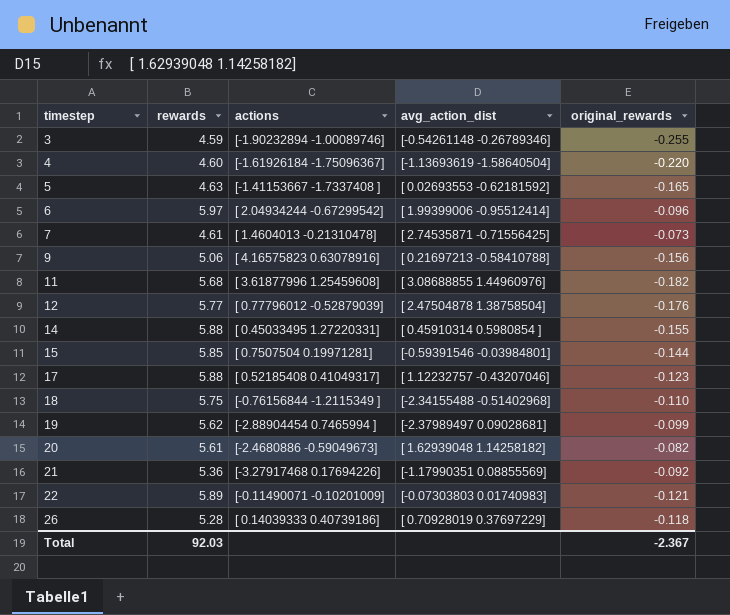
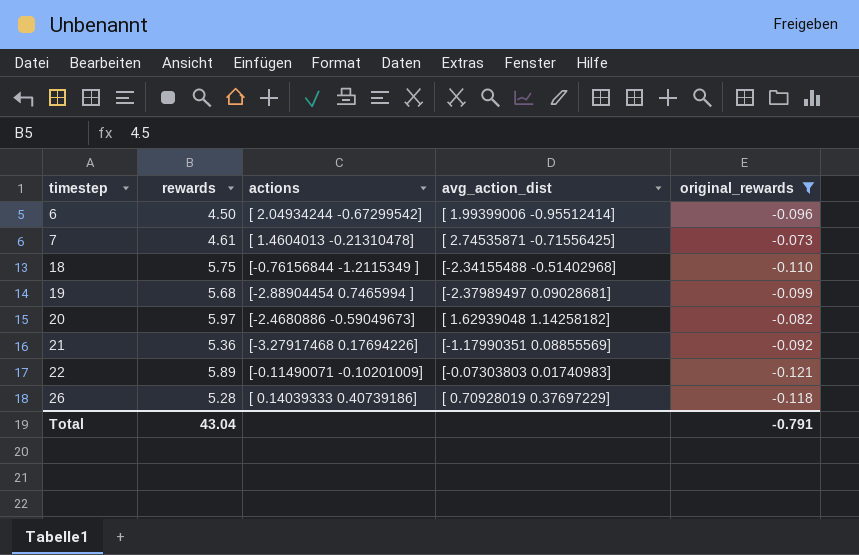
filter: none -> original_rewards >= -0.121
6 | rewards: 5.97 -> 4.50
19 | rewards: 5.62 -> 5.68
20 | rewards: 5.61 -> 5.97
Total | rewards: 92.03 -> 43.04
Total | original_rewards: -2.367 -> -0.791

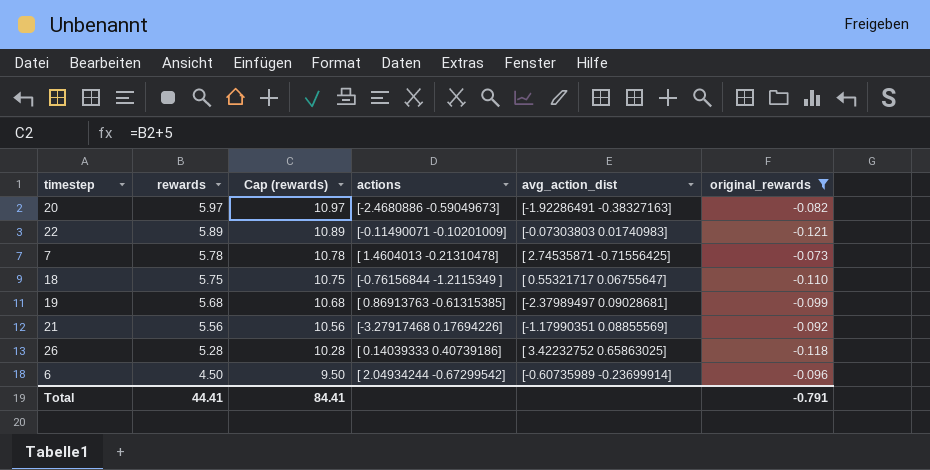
row order: timestep ascending -> rewards descending
column Cap (rewards) | formula: none -> [rewards] + 5
20 | avg_action_dist: [ 1.62939048 1.14258182] -> [-1.92286491 -0.38327163]
7 | rewards: 4.61 -> 5.78
18 | avg_action_dist: [-2.34155488 -0.51402968] -> [ 0.55321717 0.06755647]
19 | actions: [-2.88904454 0.7465994 ] -> [ 0.86913763 -0.61315385]
21 | rewards: 5.36 -> 5.56
26 | avg_action_dist: [ 0.70928019 0.37697229] -> [ 3.42232752 0.65863025]
6 | avg_action_dist: [ 1.99399006 -0.95512414] -> [-0.60735989 -0.23699914]
Total | rewards: 43.04 -> 44.41

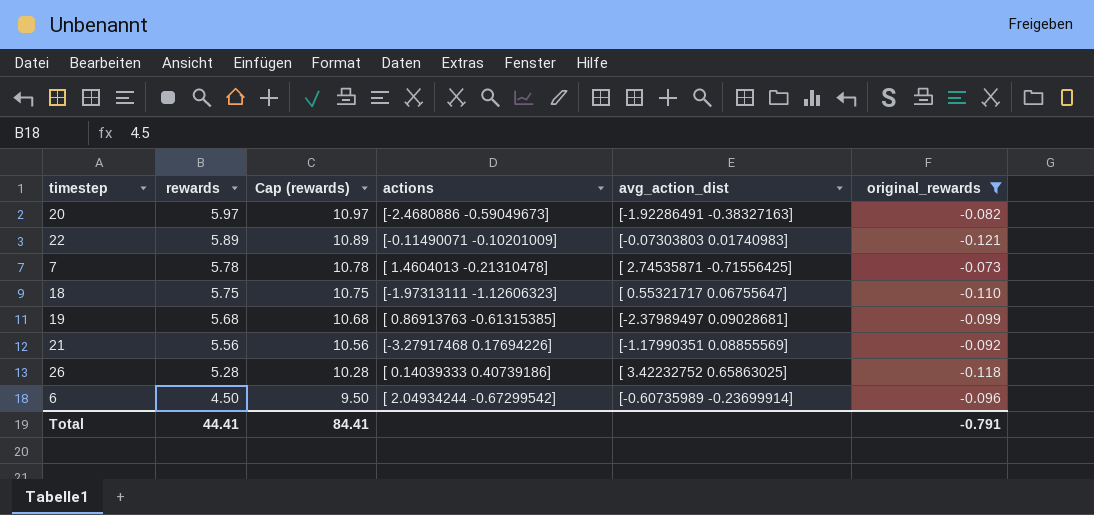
18 | actions: [-0.76156844 -1.2115349 ] -> [-1.97313111 -1.12606323]

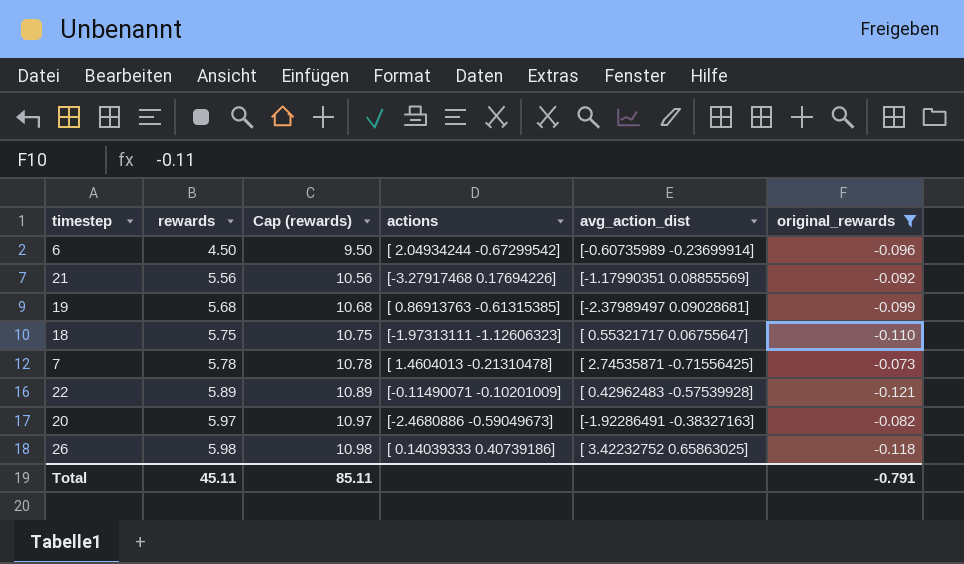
row order: rewards descending -> rewards ascending
22 | avg_action_dist: [-0.07303803 0.01740983] -> [ 0.42962483 -0.57539928]
26 | rewards: 5.28 -> 5.98
26 | Cap (rewards): 10.28 -> 10.98
Total | rewards: 44.41 -> 45.11
Total | Cap (rewards): 84.41 -> 85.11

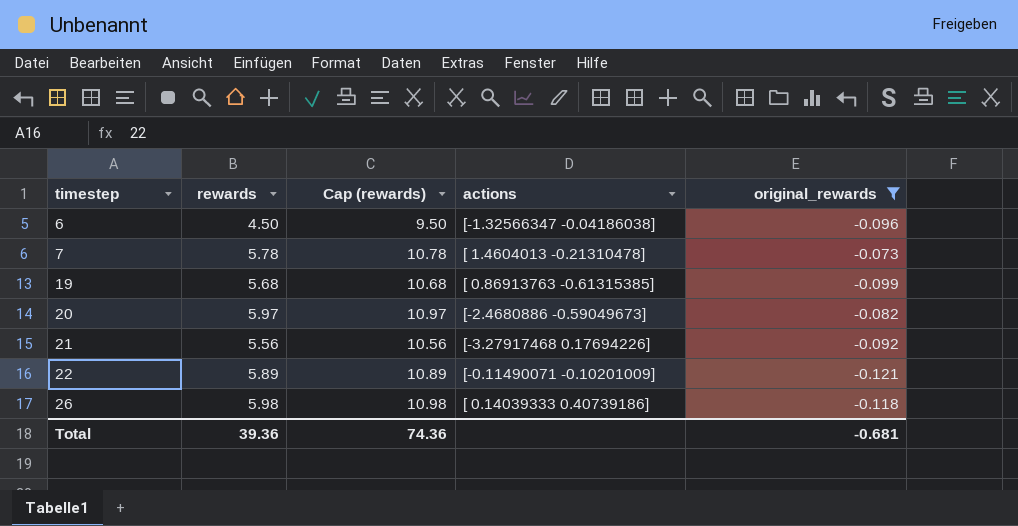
row order: rewards ascending -> timestep ascending
column avg_action_dist | position: 5 -> none
row 18: 5.75 | 10.75 | [-1.97313111 -1.12606323] | [ 0.55321717 0.06755647] | -0.110 -> none
6 | actions: [ 2.04934244 -0.67299542] -> [-1.32566347 -0.04186038]
Total | rewards: 45.11 -> 39.36
Total | Cap (rewards): 85.11 -> 74.36
Total | original_rewards: -0.791 -> -0.681

